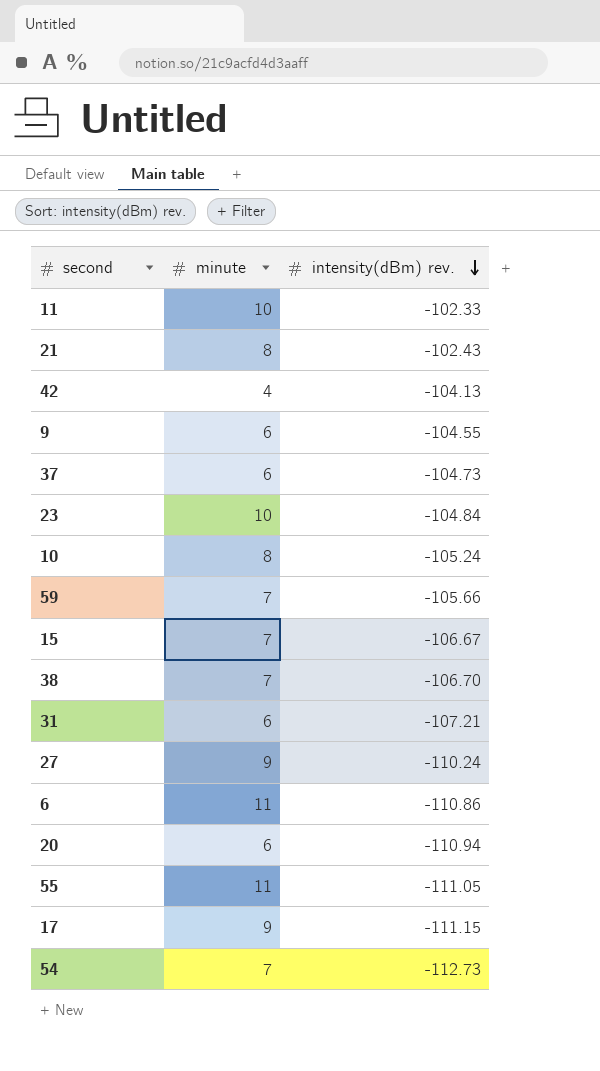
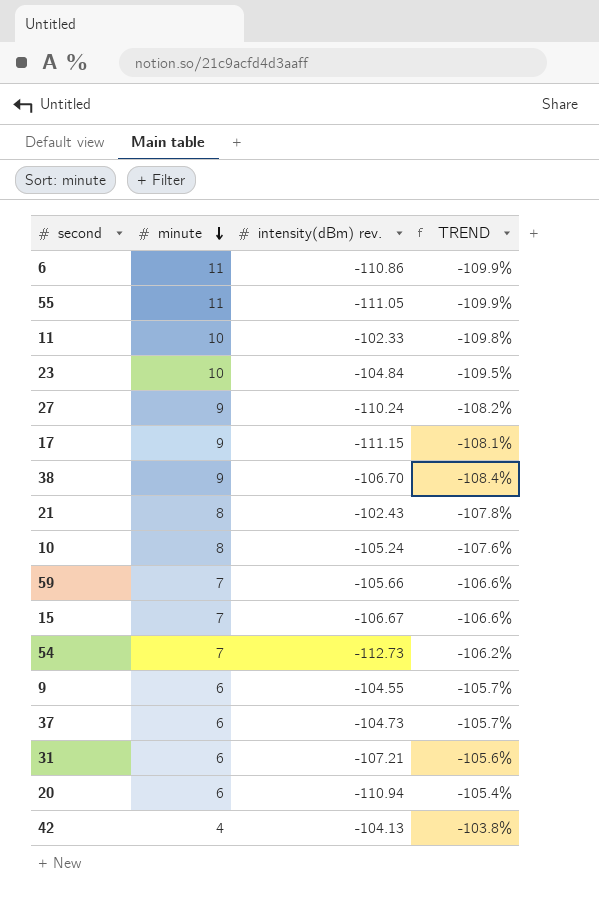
row order: intensity(dBm) rev. descending -> minute descending
column TREND | formula: none -> ([minute] - [intensity(dBm) rev.]) / [intensity(dBm) rev.]
38 | minute: 7 -> 9

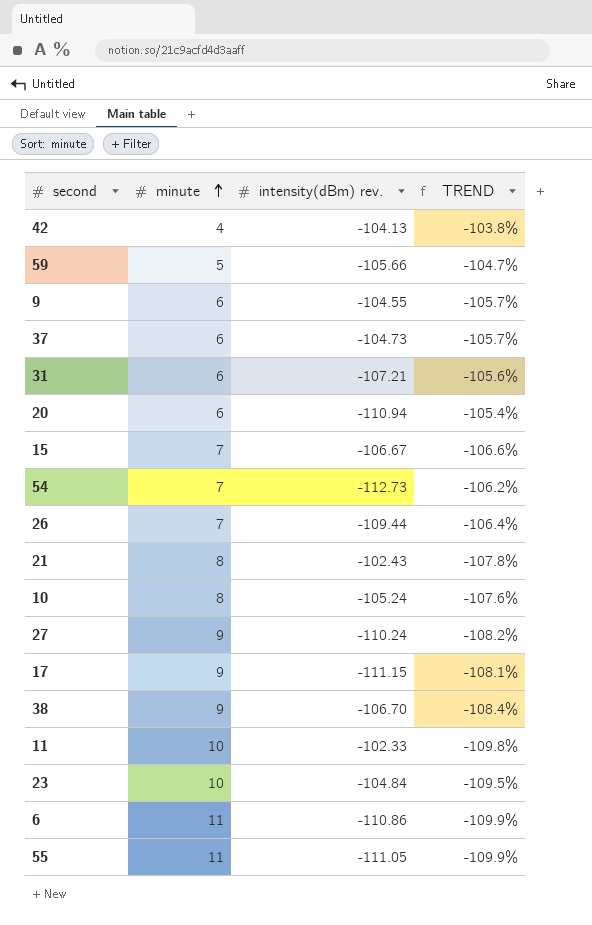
row order: minute descending -> minute ascending
59 | minute: 7 -> 5
59 | TREND: -106.6% -> -104.7%
row 26: none -> 7 | -109.44 | -106.4%

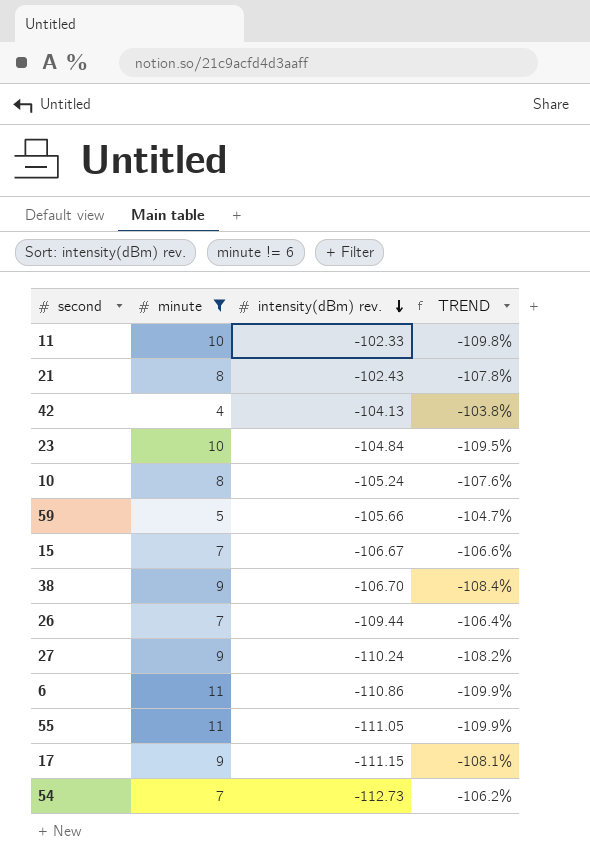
filter: none -> minute != 6
row order: minute ascending -> intensity(dBm) rev. descending

